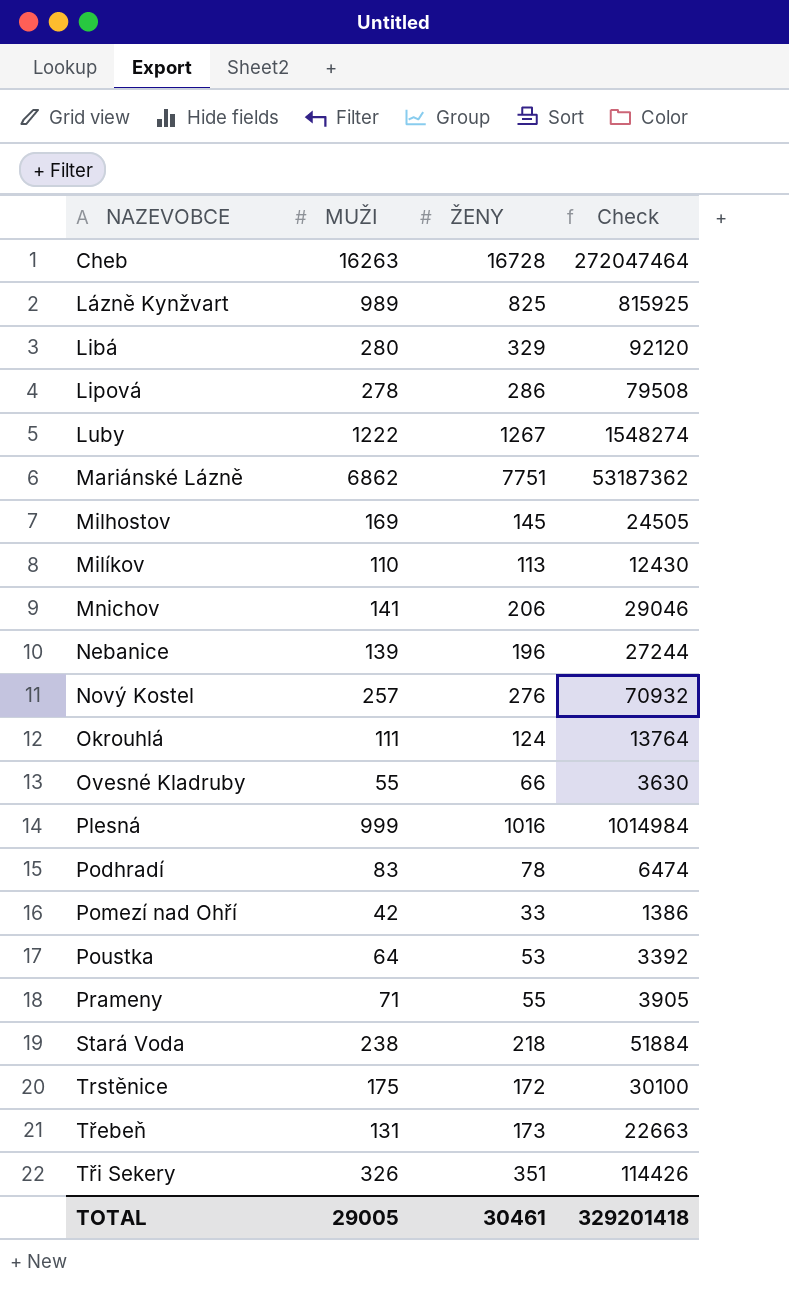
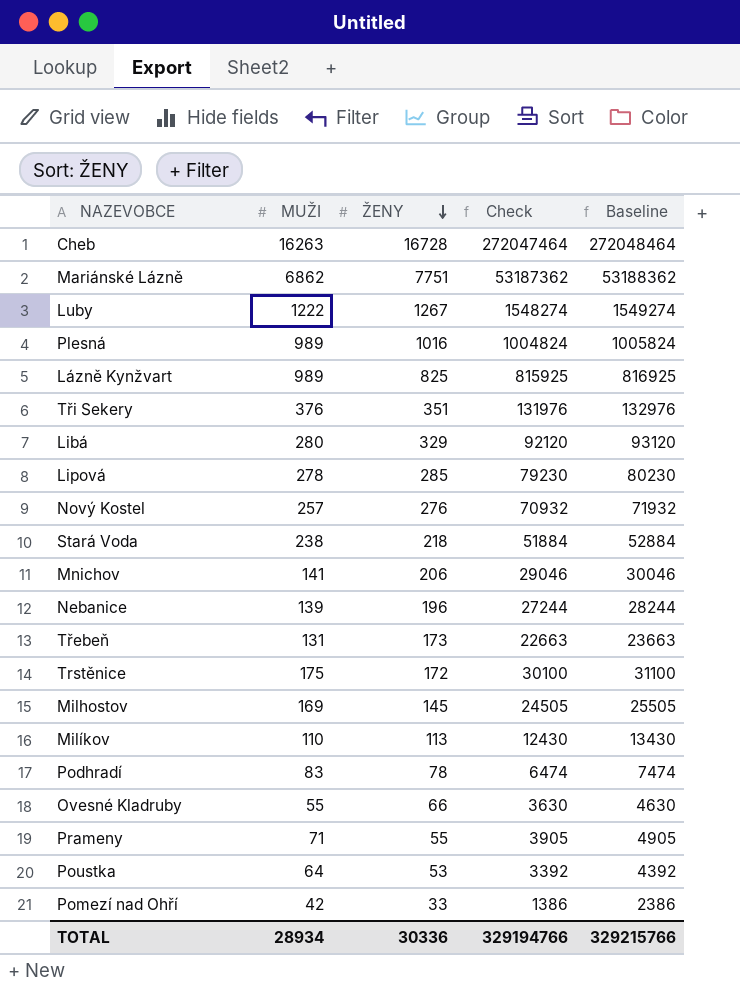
row order: none -> ŽENY descending
column Baseline | formula: none -> [Check] + 1000
row Okrouhlá: 111 | 124 | 13764 -> none
Plesná | MUŽI: 999 -> 989
Plesná | Check: 1014984 -> 1004824
Tři Sekery | MUŽI: 326 -> 376
Tři Sekery | Check: 114426 -> 131976
Lipová | ŽENY: 286 -> 285
Lipová | Check: 79508 -> 79230
TOTAL | MUŽI: 29005 -> 28934
TOTAL | ŽENY: 30461 -> 30336
TOTAL | Check: 329201418 -> 329194766

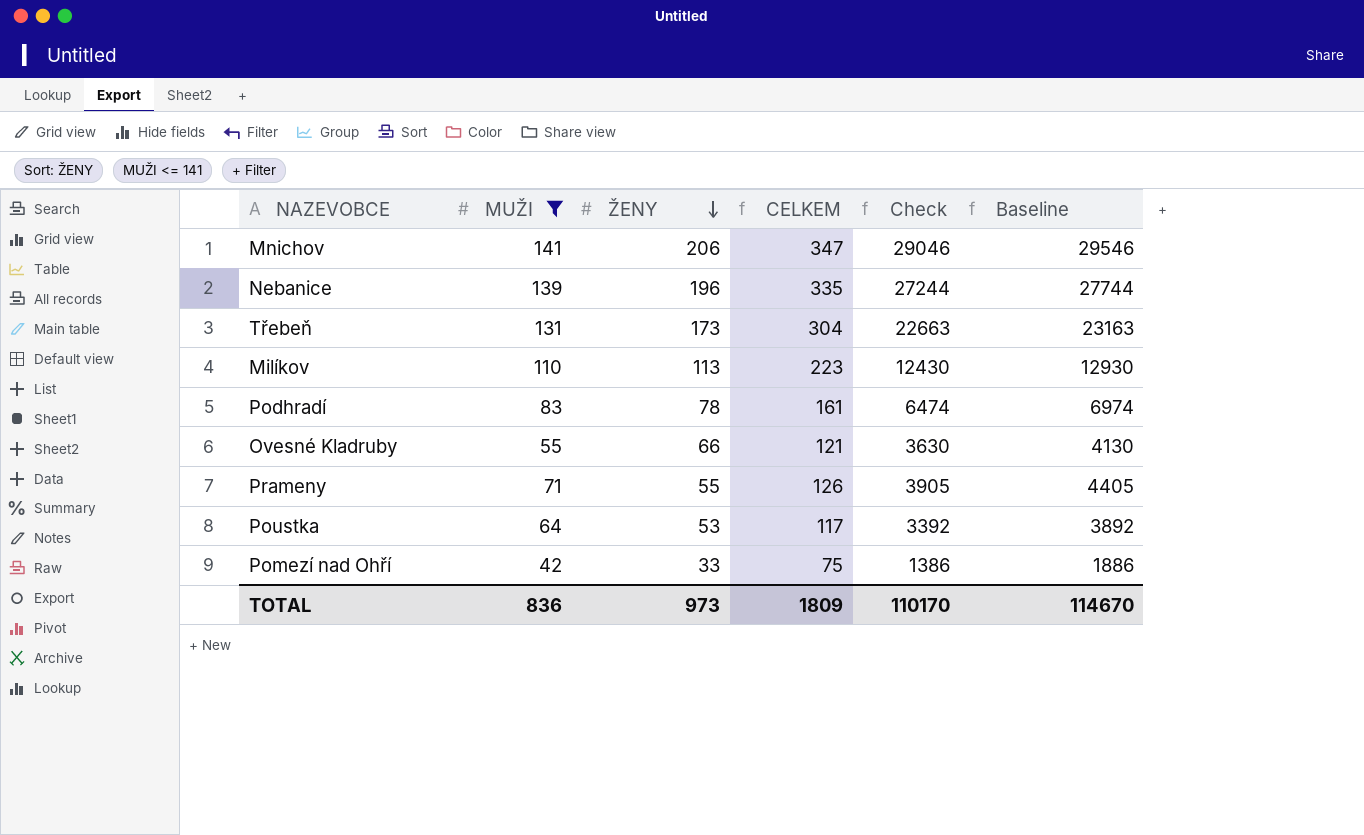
filter: none -> MUŽI <= 141
column CELKEM | formula: none -> [MUŽI] + [ŽENY]
column Baseline | formula: [Check] + 1000 -> [Check] + 500
TOTAL | MUŽI: 28934 -> 836
TOTAL | ŽENY: 30336 -> 973
TOTAL | Check: 329194766 -> 110170
TOTAL | Baseline: 329215766 -> 114670

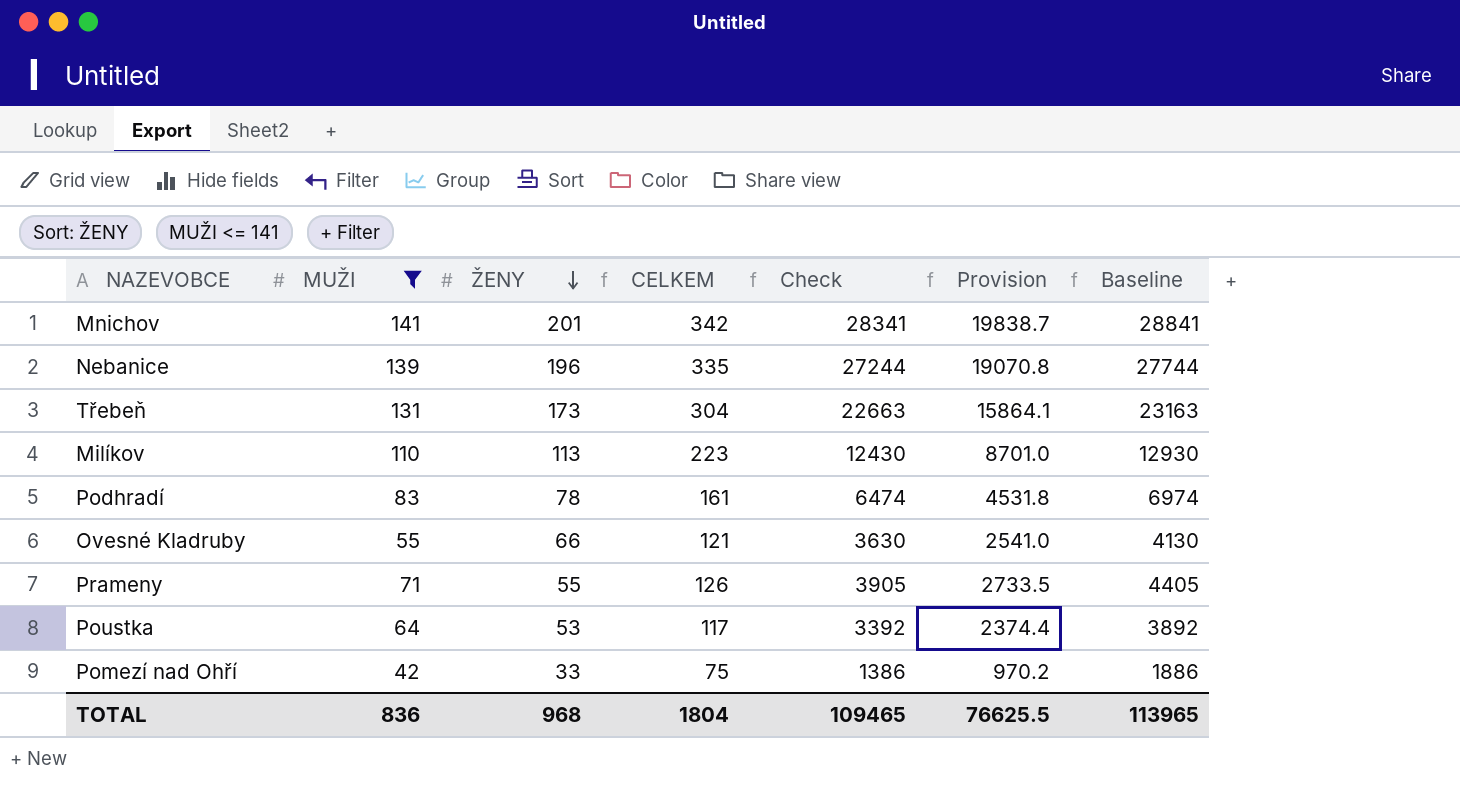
column Provision | formula: none -> [Check] * 0.7
Mnichov | ŽENY: 206 -> 201
Mnichov | CELKEM: 347 -> 342
Mnichov | Check: 29046 -> 28341
Mnichov | Baseline: 29546 -> 28841
TOTAL | ŽENY: 973 -> 968
TOTAL | CELKEM: 1809 -> 1804
TOTAL | Check: 110170 -> 109465
TOTAL | Baseline: 114670 -> 113965

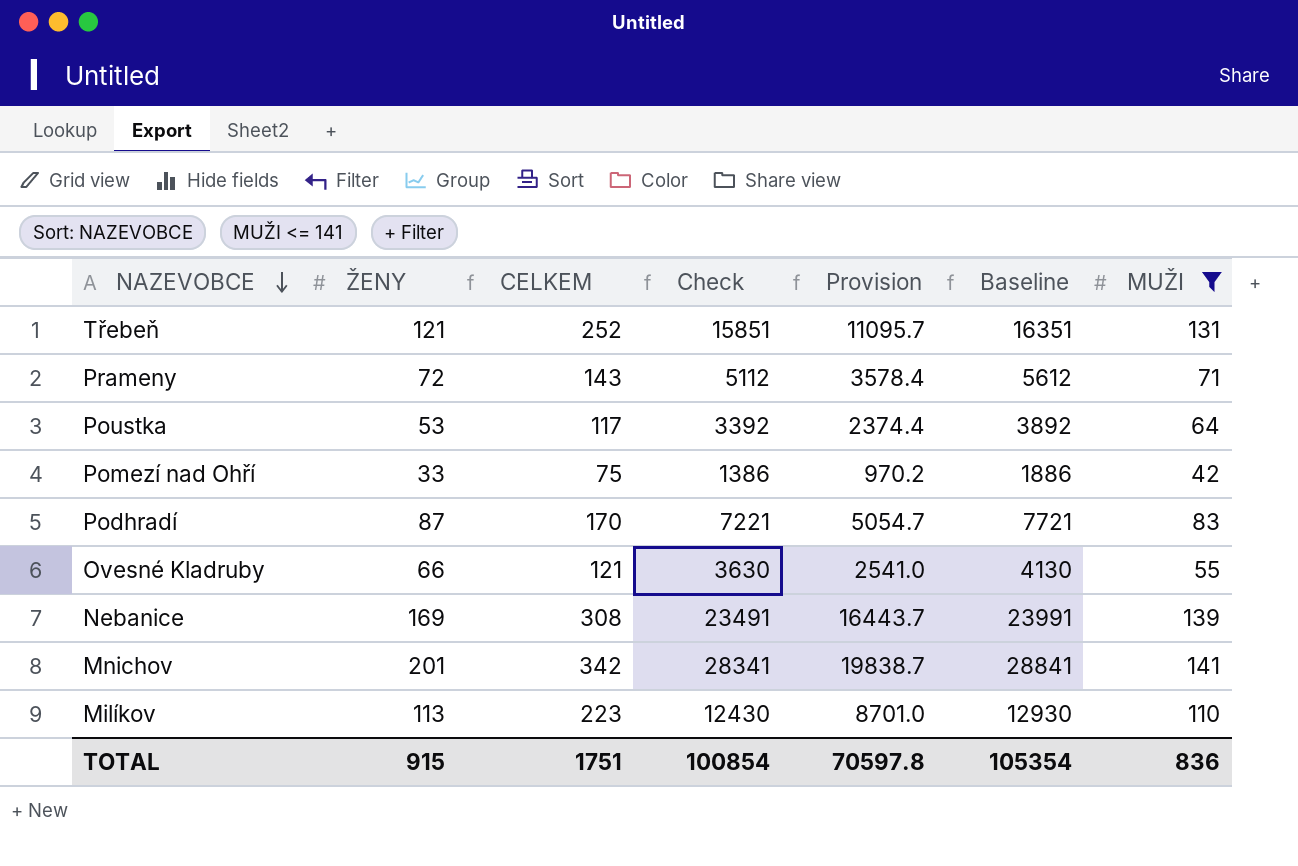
row order: ŽENY descending -> NAZEVOBCE descending
column MUŽI | position: 2 -> 7
Třebeň | ŽENY: 173 -> 121
Třebeň | CELKEM: 304 -> 252
Třebeň | Check: 22663 -> 15851
Třebeň | Provision: 15864.1 -> 11095.7
Třebeň | Baseline: 23163 -> 16351
Prameny | ŽENY: 55 -> 72
Prameny | CELKEM: 126 -> 143
Prameny | Check: 3905 -> 5112
Prameny | Provision: 2733.5 -> 3578.4
Prameny | Baseline: 4405 -> 5612
Podhradí | ŽENY: 78 -> 87
Podhradí | CELKEM: 161 -> 170
Podhradí | Check: 6474 -> 7221
Podhradí | Provision: 4531.8 -> 5054.7
Podhradí | Baseline: 6974 -> 7721
Nebanice | ŽENY: 196 -> 169
Nebanice | CELKEM: 335 -> 308
Nebanice | Check: 27244 -> 23491
Nebanice | Provision: 19070.8 -> 16443.7
Nebanice | Baseline: 27744 -> 23991
TOTAL | ŽENY: 968 -> 915
TOTAL | CELKEM: 1804 -> 1751
TOTAL | Check: 109465 -> 100854
TOTAL | Provision: 76625.5 -> 70597.8
TOTAL | Baseline: 113965 -> 105354

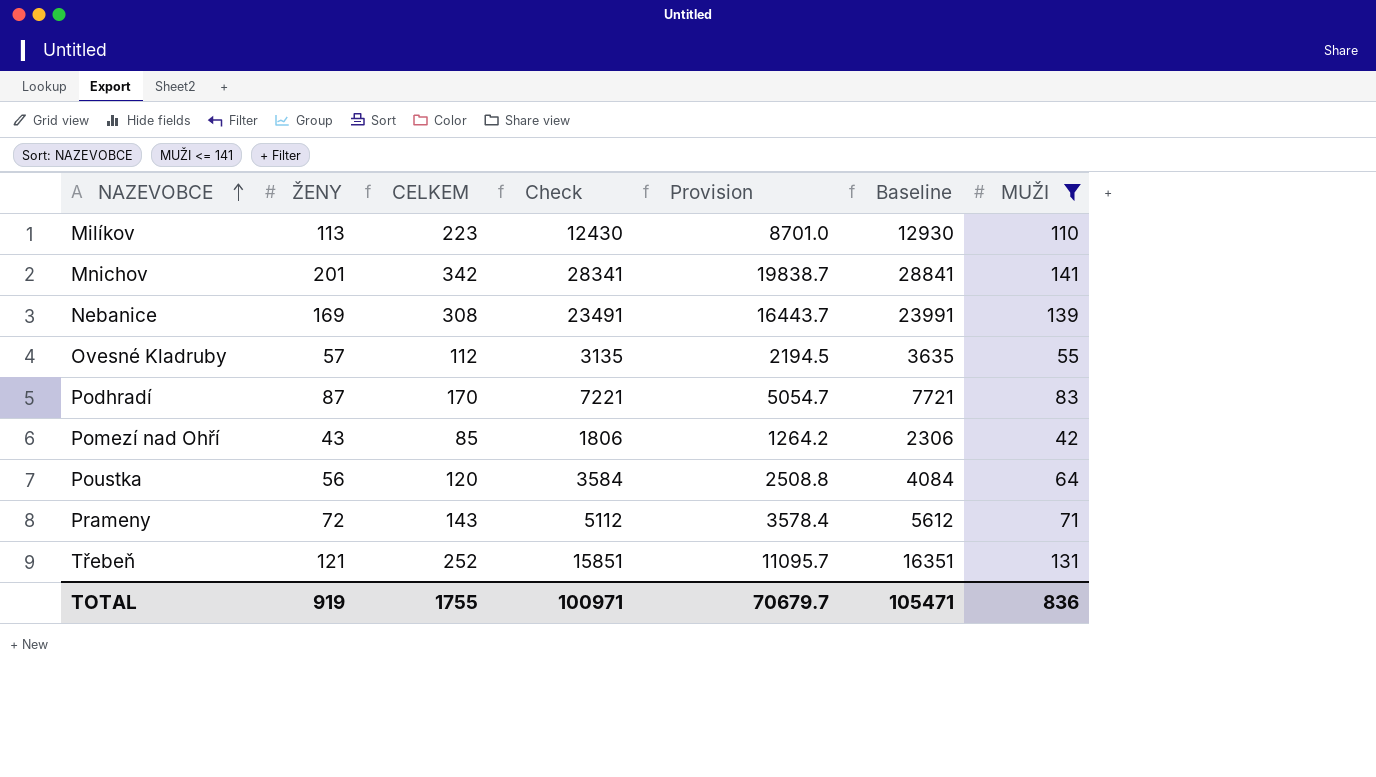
row order: NAZEVOBCE descending -> NAZEVOBCE ascending
Ovesné Kladruby | ŽENY: 66 -> 57
Ovesné Kladruby | CELKEM: 121 -> 112
Ovesné Kladruby | Check: 3630 -> 3135
Ovesné Kladruby | Provision: 2541.0 -> 2194.5
Ovesné Kladruby | Baseline: 4130 -> 3635
Pomezí nad Ohří | ŽENY: 33 -> 43
Pomezí nad Ohří | CELKEM: 75 -> 85
Pomezí nad Ohří | Check: 1386 -> 1806
Pomezí nad Ohří | Provision: 970.2 -> 1264.2
Pomezí nad Ohří | Baseline: 1886 -> 2306
Poustka | ŽENY: 53 -> 56
Poustka | CELKEM: 117 -> 120
Poustka | Check: 3392 -> 3584
Poustka | Provision: 2374.4 -> 2508.8
Poustka | Baseline: 3892 -> 4084
TOTAL | ŽENY: 915 -> 919
TOTAL | CELKEM: 1751 -> 1755
TOTAL | Check: 100854 -> 100971
TOTAL | Provision: 70597.8 -> 70679.7
TOTAL | Baseline: 105354 -> 105471

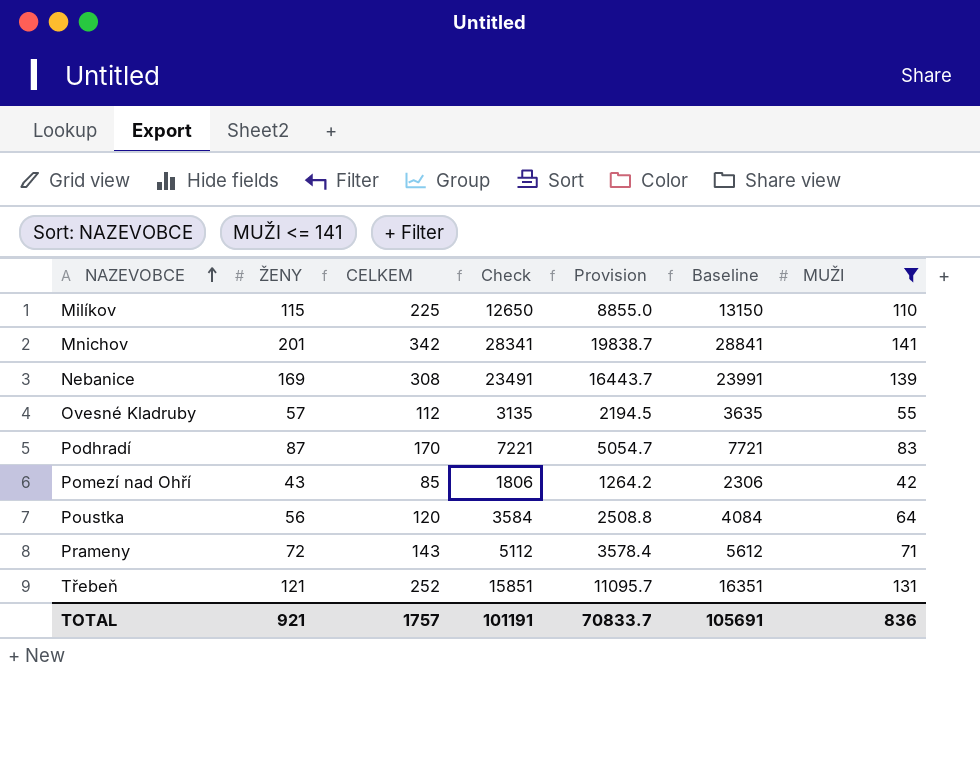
Milíkov | ŽENY: 113 -> 115
Milíkov | CELKEM: 223 -> 225
Milíkov | Check: 12430 -> 12650
Milíkov | Provision: 8701.0 -> 8855.0
Milíkov | Baseline: 12930 -> 13150
TOTAL | ŽENY: 919 -> 921
TOTAL | CELKEM: 1755 -> 1757
TOTAL | Check: 100971 -> 101191
TOTAL | Provision: 70679.7 -> 70833.7
TOTAL | Baseline: 105471 -> 105691

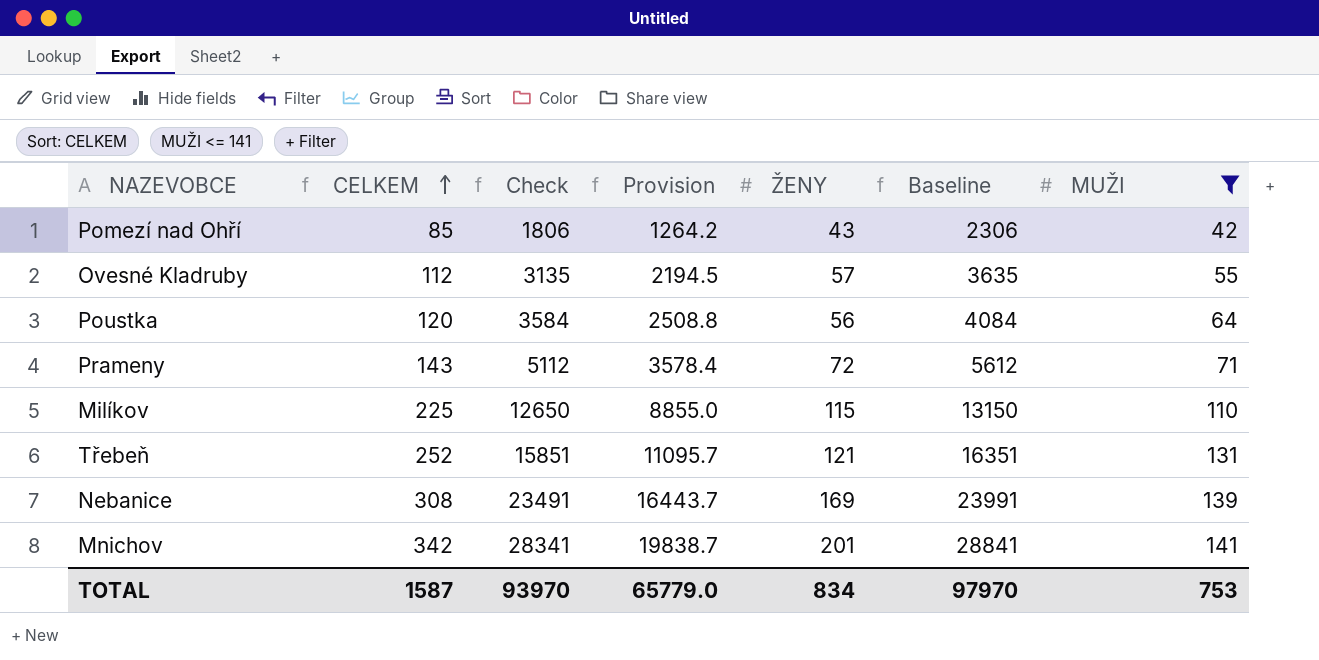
row order: NAZEVOBCE ascending -> CELKEM ascending
column ŽENY | position: 2 -> 5
row Podhradí: 87 | 170 | 7221 | 5054.7 | 7721 | 83 -> none
TOTAL | CELKEM: 1757 -> 1587
TOTAL | Check: 101191 -> 93970
TOTAL | Provision: 70833.7 -> 65779.0
TOTAL | ŽENY: 921 -> 834
TOTAL | Baseline: 105691 -> 97970
TOTAL | MUŽI: 836 -> 753

